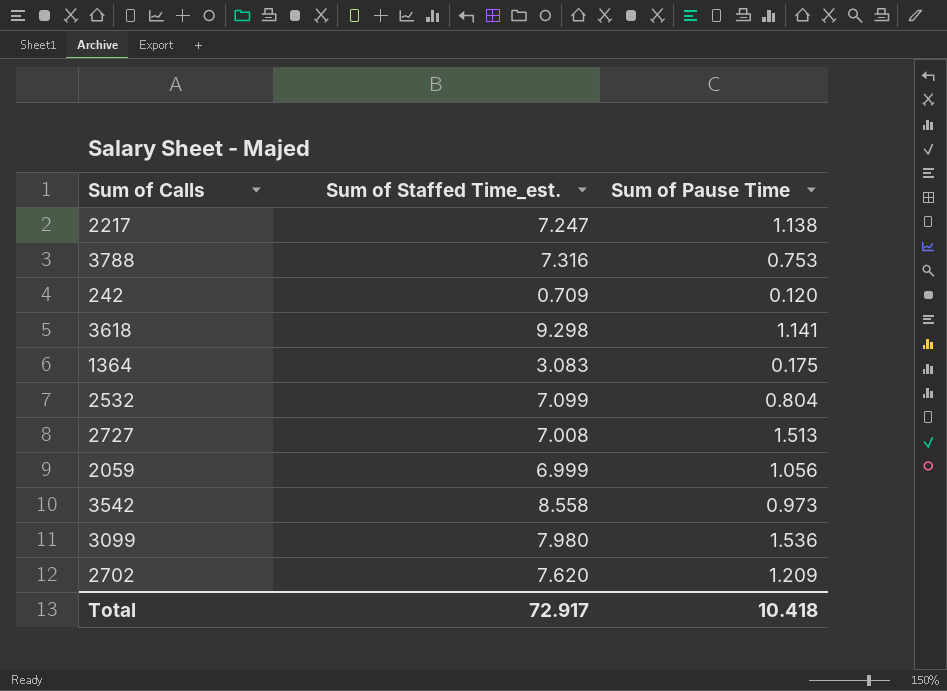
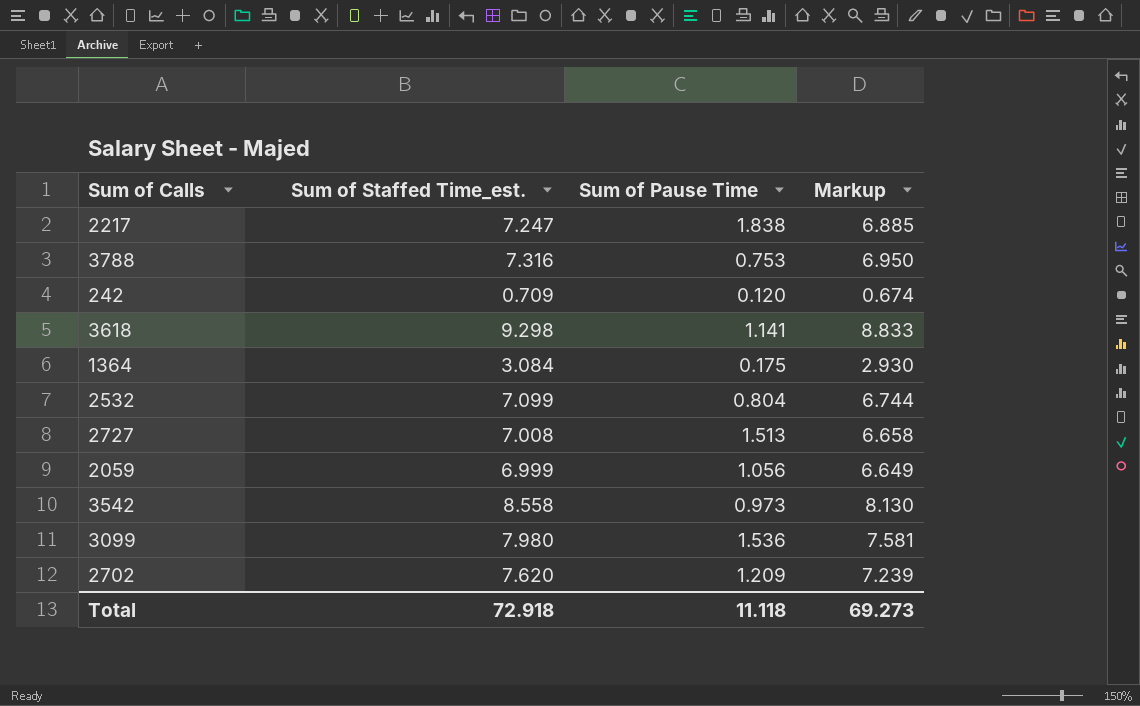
column Markup | formula: none -> [Sum of Staffed Time_est.] * 0.95
2217 | Sum of Pause Time: 1.138 -> 1.838
1364 | Sum of Staffed Time_est.: 3.083 -> 3.084
Total | Sum of Staffed Time_est.: 72.917 -> 72.918
Total | Sum of Pause Time: 10.418 -> 11.118

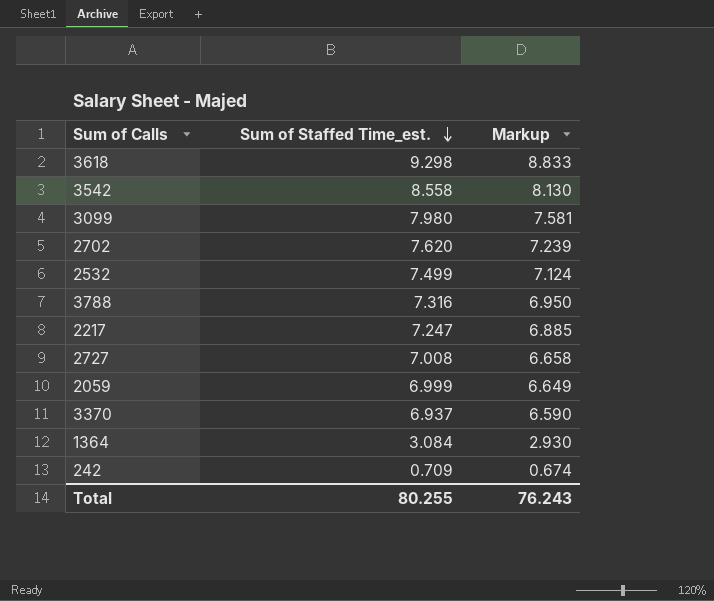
row order: none -> Sum of Staffed Time_est. descending
column Sum of Pause Time | position: 3 -> none
2532 | Sum of Staffed Time_est.: 7.099 -> 7.499
2532 | Markup: 6.744 -> 7.124
row 3370: none -> 6.937 | 6.590
Total | Sum of Staffed Time_est.: 72.918 -> 80.255
Total | Markup: 69.273 -> 76.243

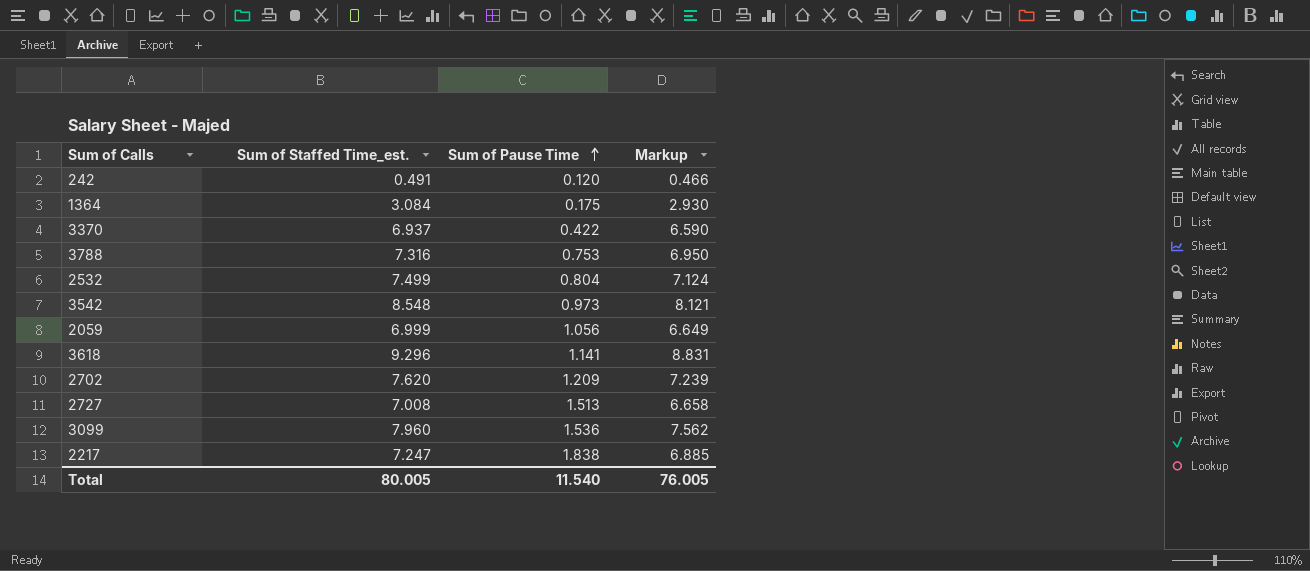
row order: Sum of Staffed Time_est. descending -> Sum of Pause Time ascending
column Sum of Pause Time | position: none -> 3
242 | Sum of Staffed Time_est.: 0.709 -> 0.491
242 | Markup: 0.674 -> 0.466
3542 | Sum of Staffed Time_est.: 8.558 -> 8.548
3542 | Markup: 8.130 -> 8.121
3618 | Sum of Staffed Time_est.: 9.298 -> 9.296
3618 | Markup: 8.833 -> 8.831
3099 | Sum of Staffed Time_est.: 7.980 -> 7.960
3099 | Markup: 7.581 -> 7.562
Total | Sum of Staffed Time_est.: 80.255 -> 80.005
Total | Markup: 76.243 -> 76.005

